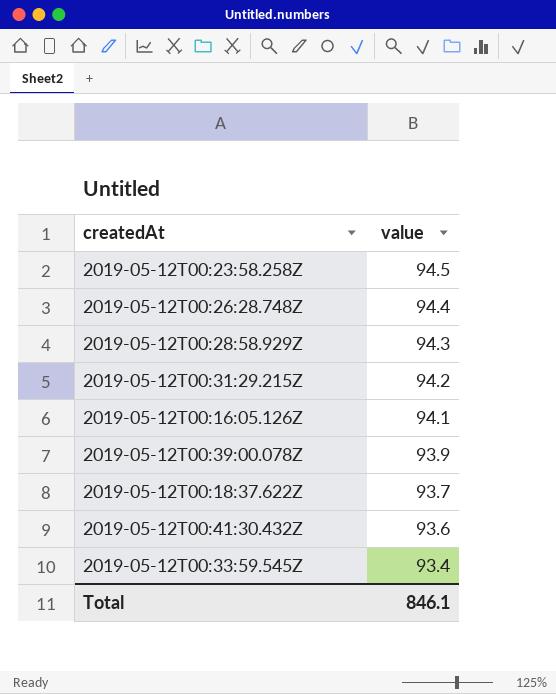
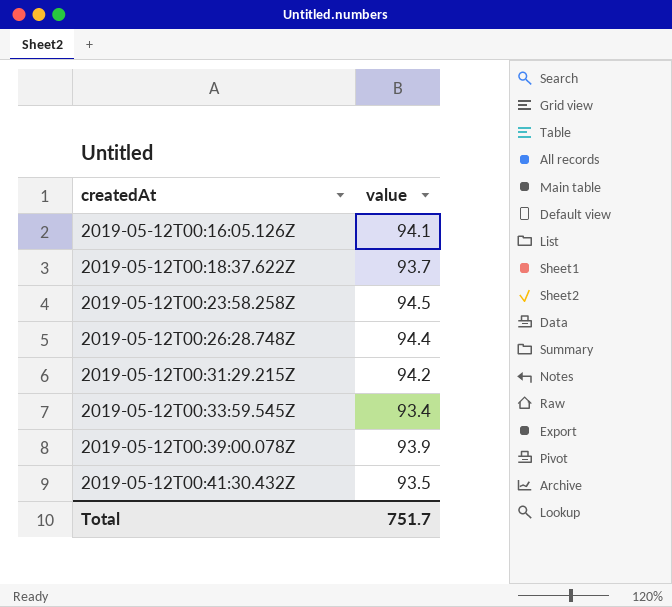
row order: value descending -> createdAt ascending
row 2019-05-12T00:28:58.929Z: 94.3 -> none
2019-05-12T00:41:30.432Z | value: 93.6 -> 93.5
Total | value: 846.1 -> 751.7

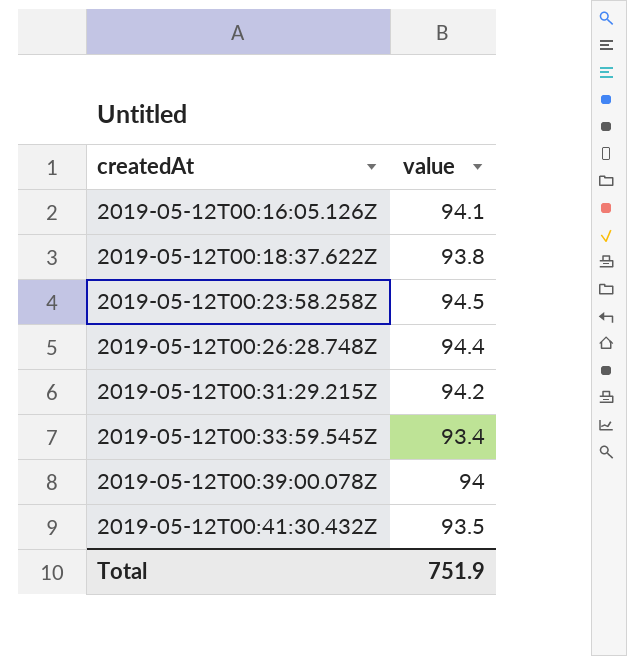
2019-05-12T00:18:37.622Z | value: 93.7 -> 93.8
2019-05-12T00:39:00.078Z | value: 93.9 -> 94
Total | value: 751.7 -> 751.9

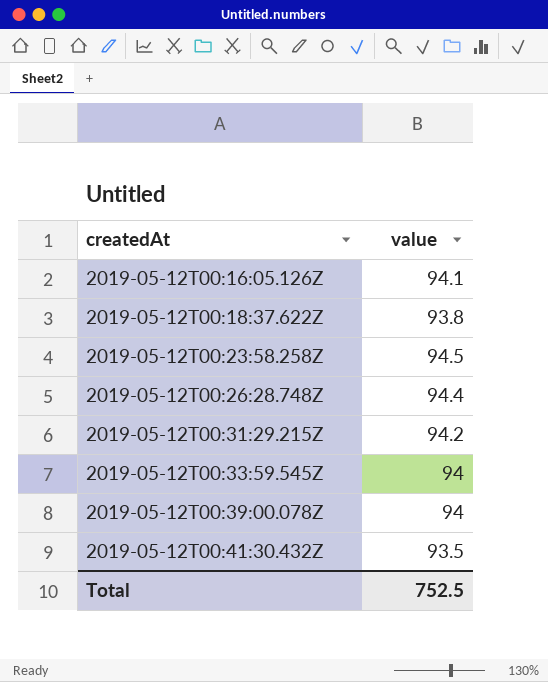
2019-05-12T00:33:59.545Z | value: 93.4 -> 94
Total | value: 751.9 -> 752.5

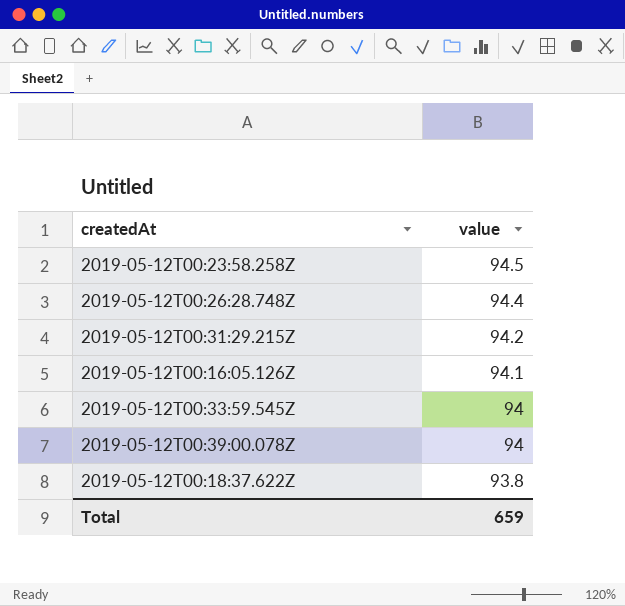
row order: createdAt ascending -> value descending
row 2019-05-12T00:41:30.432Z: 93.5 -> none
Total | value: 752.5 -> 659

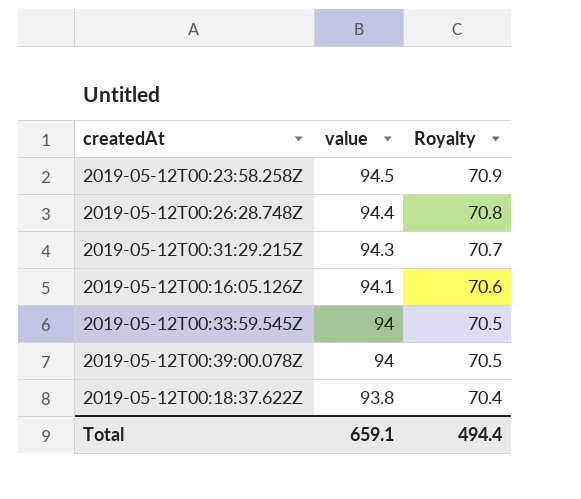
column Royalty | formula: none -> [value] * 0.75
2019-05-12T00:31:29.215Z | value: 94.2 -> 94.3
Total | value: 659 -> 659.1

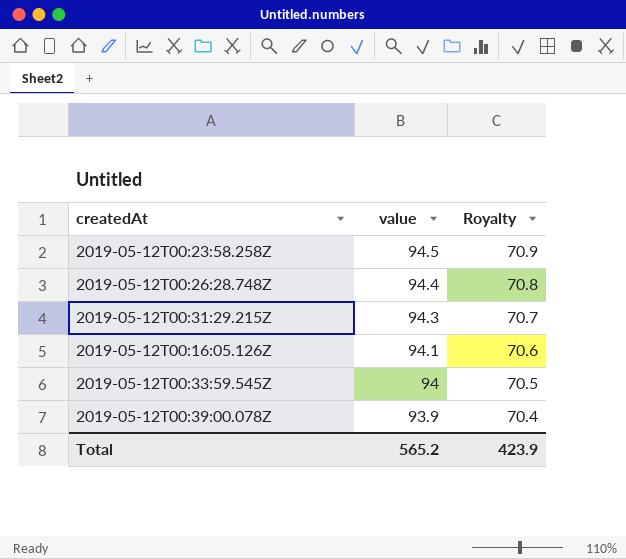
row 2019-05-12T00:18:37.622Z: 93.8 | 70.4 -> none
2019-05-12T00:39:00.078Z | value: 94 -> 93.9
2019-05-12T00:39:00.078Z | Royalty: 70.5 -> 70.4
Total | value: 659.1 -> 565.2
Total | Royalty: 494.4 -> 423.9

